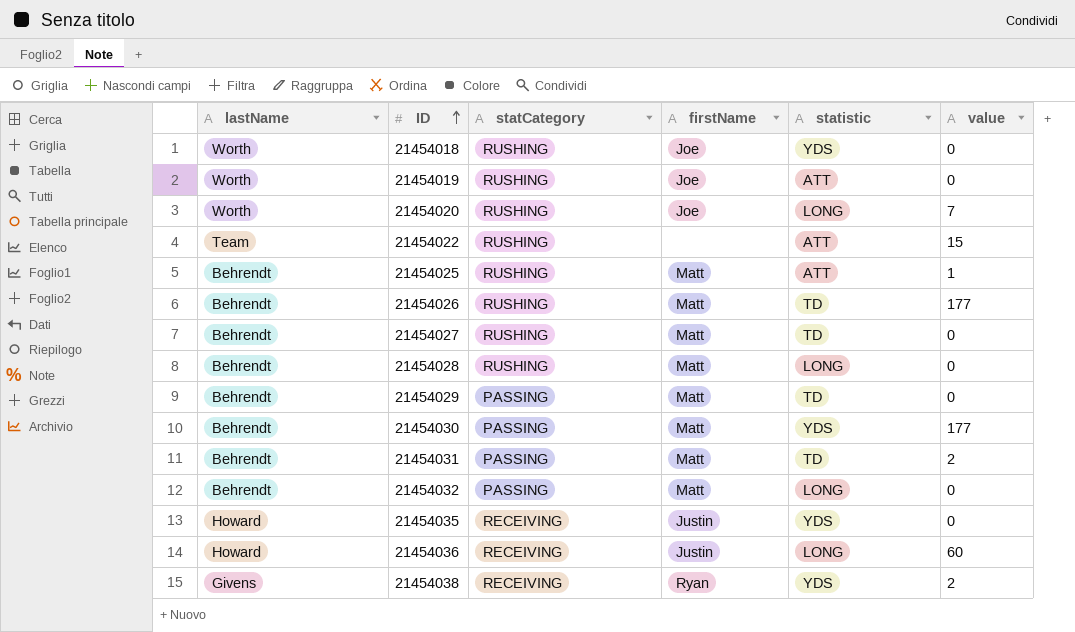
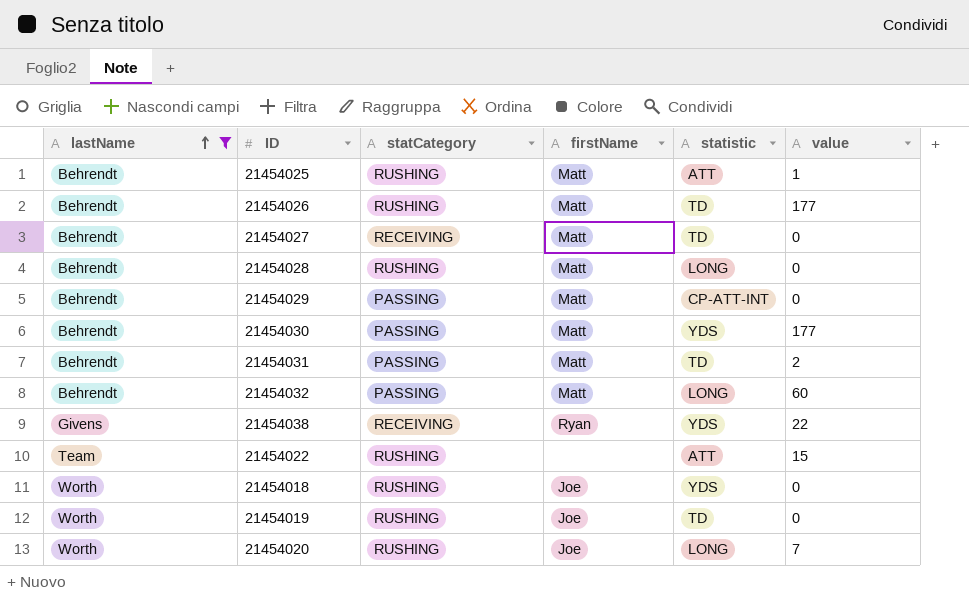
filter: none -> lastName != Howard
row order: ID ascending -> lastName ascending
21454027 | statCategory: RUSHING -> RECEIVING
21454029 | statistic: TD -> CP-ATT-INT
21454032 | value: 0 -> 60
21454038 | value: 2 -> 22
21454019 | statistic: ATT -> TD

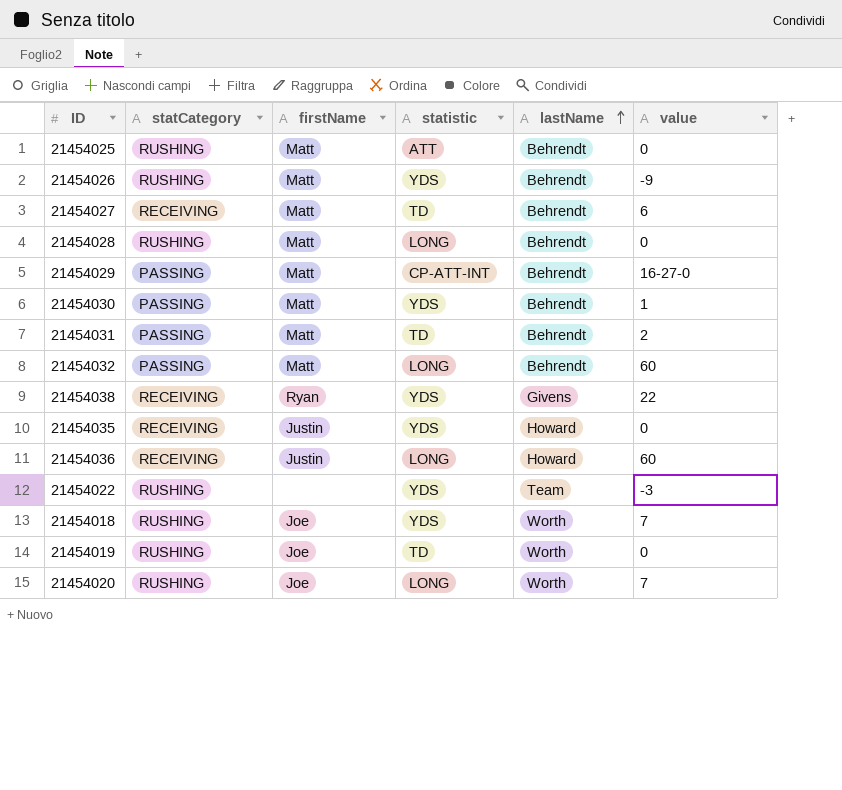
filter: lastName != Howard -> none
column lastName | position: 1 -> 5
21454025 | value: 1 -> 0
21454026 | statistic: TD -> YDS
21454026 | value: 177 -> -9
21454027 | value: 0 -> 6
21454029 | value: 0 -> 16-27-0
21454030 | value: 177 -> 1
21454022 | statistic: ATT -> YDS
21454022 | value: 15 -> -3
21454018 | value: 0 -> 7

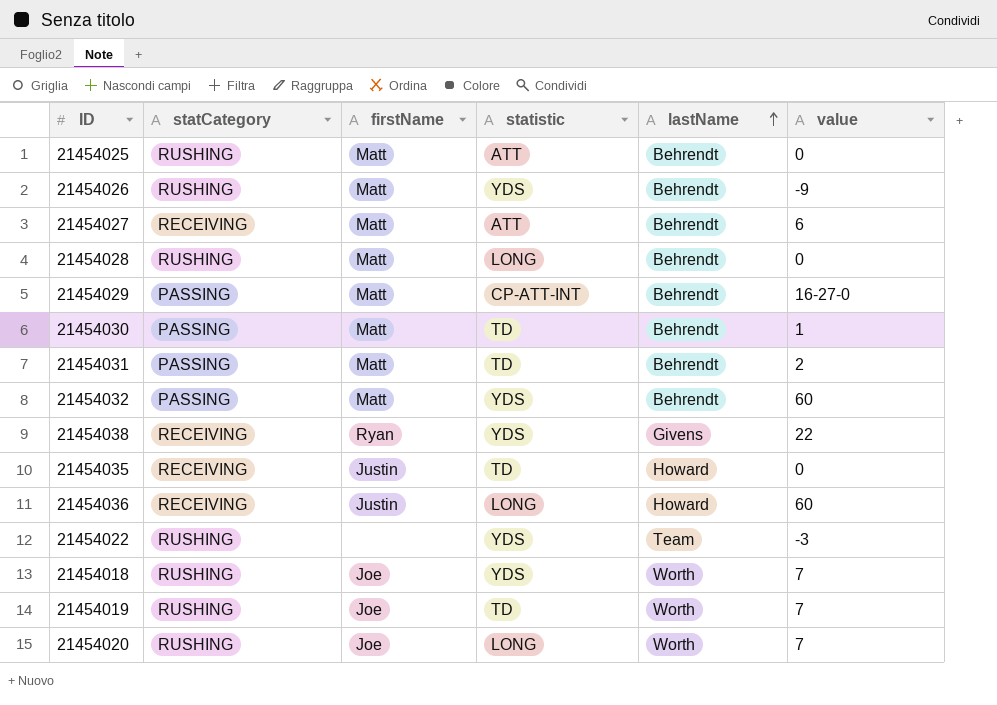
21454027 | statistic: TD -> ATT
21454030 | statistic: YDS -> TD
21454032 | statistic: LONG -> YDS
21454035 | statistic: YDS -> TD
21454019 | value: 0 -> 7

